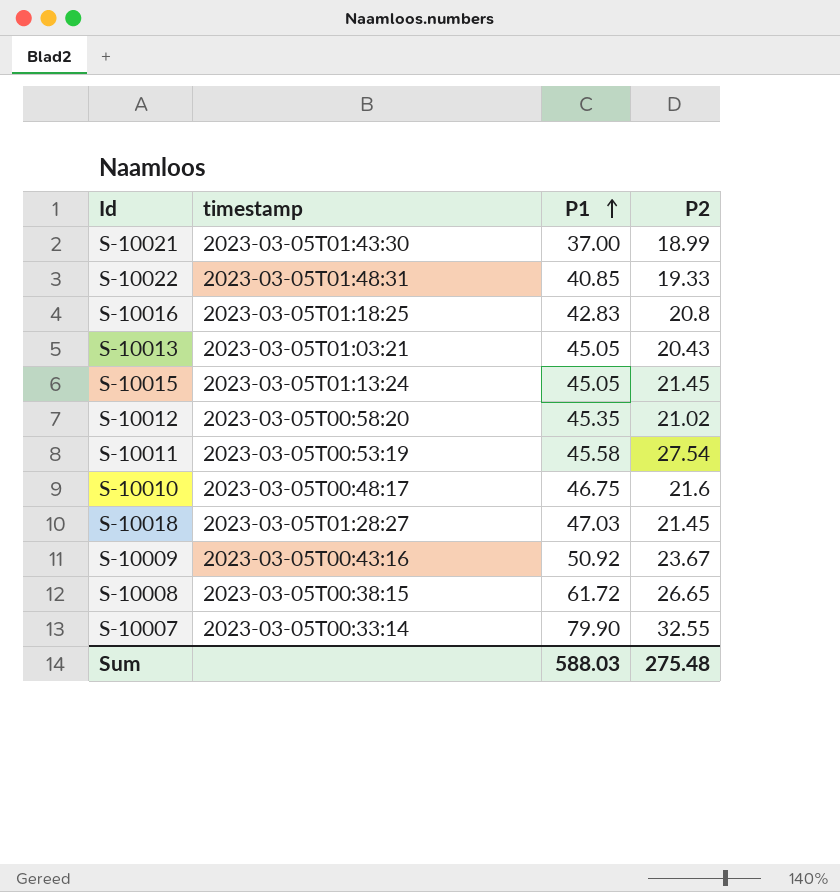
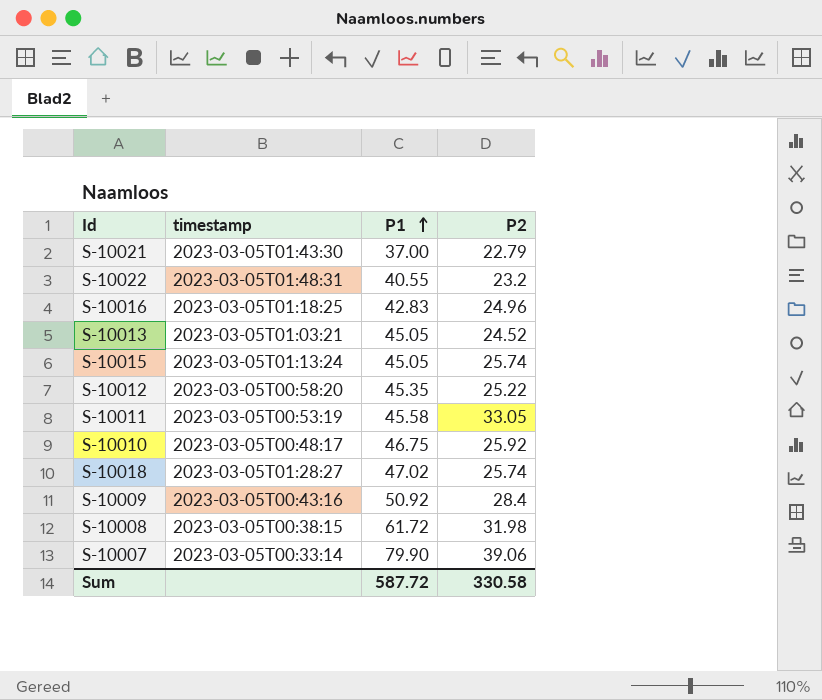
S-10021 | P2: 18.99 -> 22.79
S-10022 | P1: 40.85 -> 40.55
S-10022 | P2: 19.33 -> 23.2
S-10016 | P2: 20.8 -> 24.96
S-10013 | P2: 20.43 -> 24.52
S-10015 | P2: 21.45 -> 25.74
S-10012 | P2: 21.02 -> 25.22
S-10011 | P2: 27.54 -> 33.05
S-10010 | P2: 21.6 -> 25.92
S-10018 | P1: 47.03 -> 47.02
S-10018 | P2: 21.45 -> 25.74
S-10009 | P2: 23.67 -> 28.4
S-10008 | P2: 26.65 -> 31.98
S-10007 | P2: 32.55 -> 39.06
Sum | P1: 588.03 -> 587.72
Sum | P2: 275.48 -> 330.58

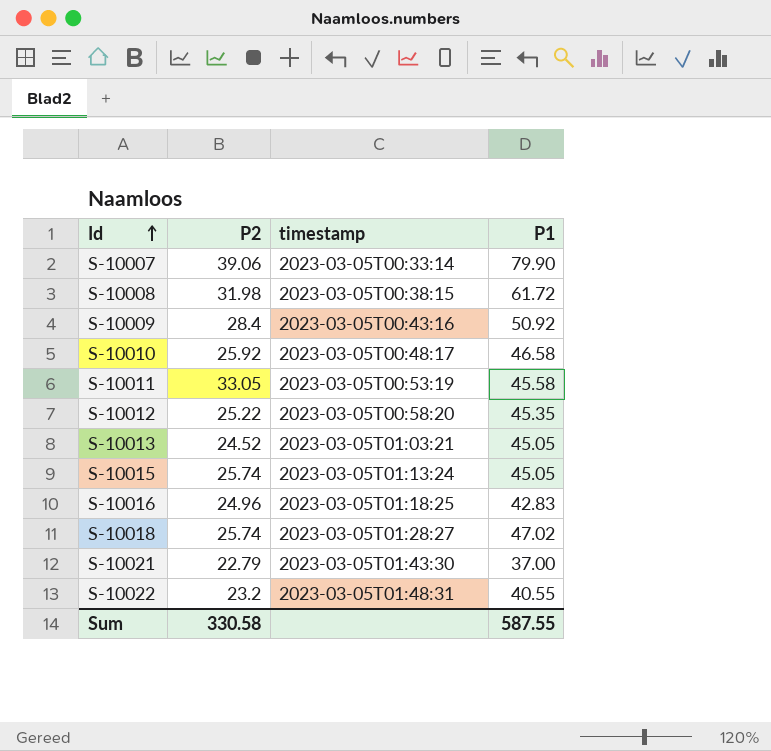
row order: P1 ascending -> Id ascending
column P2 | position: 4 -> 2
S-10010 | P1: 46.75 -> 46.58
Sum | P1: 587.72 -> 587.55

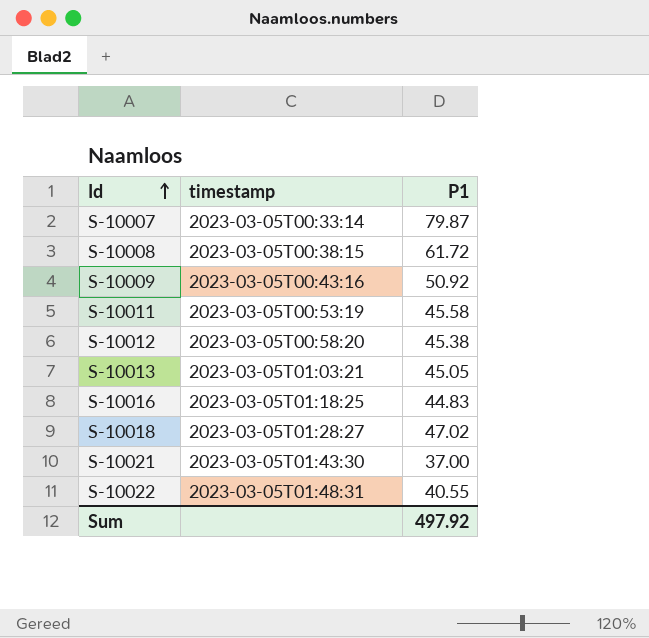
column P2 | position: 2 -> none
row S-10010: 25.92 | 2023-03-05T00:48:17 | 46.58 -> none
row S-10015: 25.74 | 2023-03-05T01:13:24 | 45.05 -> none
S-10007 | P1: 79.90 -> 79.87
S-10012 | P1: 45.35 -> 45.38
S-10016 | P1: 42.83 -> 44.83
Sum | P1: 587.55 -> 497.92

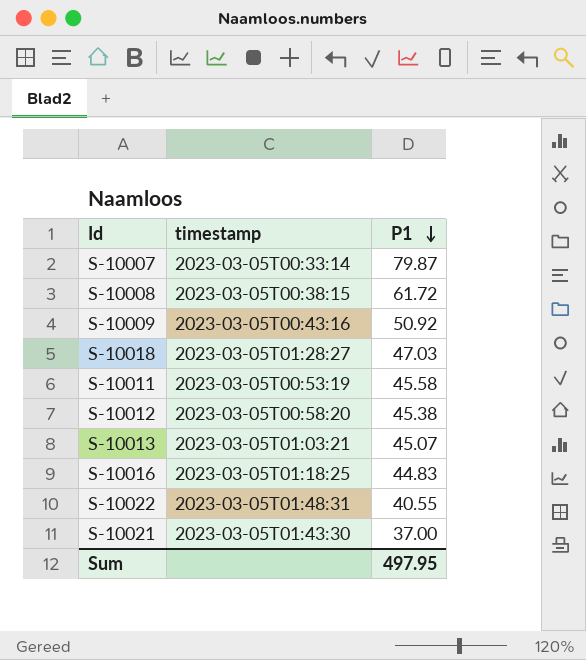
row order: Id ascending -> P1 descending
S-10018 | P1: 47.02 -> 47.03
S-10013 | P1: 45.05 -> 45.07
Sum | P1: 497.92 -> 497.95

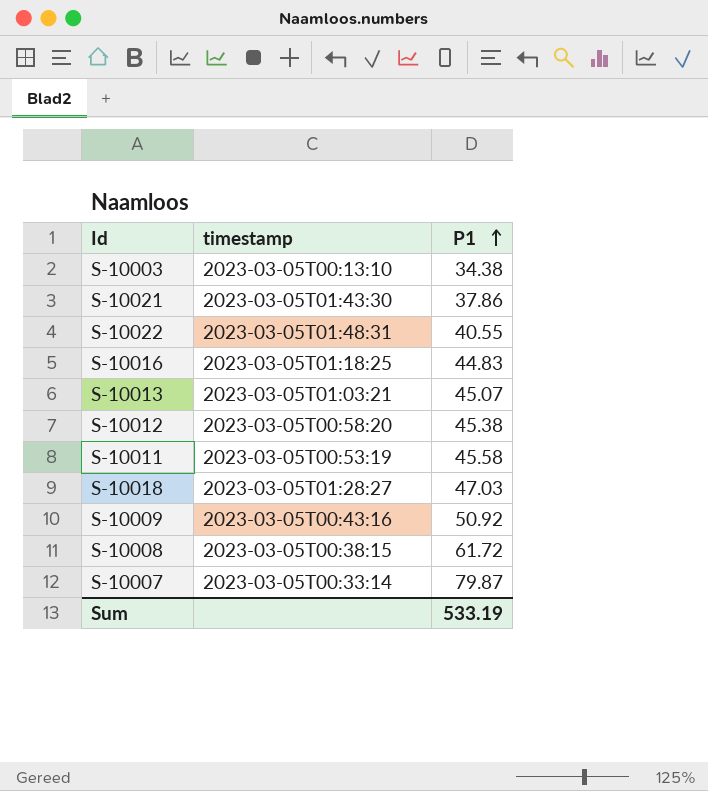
row order: P1 descending -> P1 ascending
row S-10003: none -> 2023-03-05T00:13:10 | 34.38
S-10021 | P1: 37.00 -> 37.86
Sum | P1: 497.95 -> 533.19

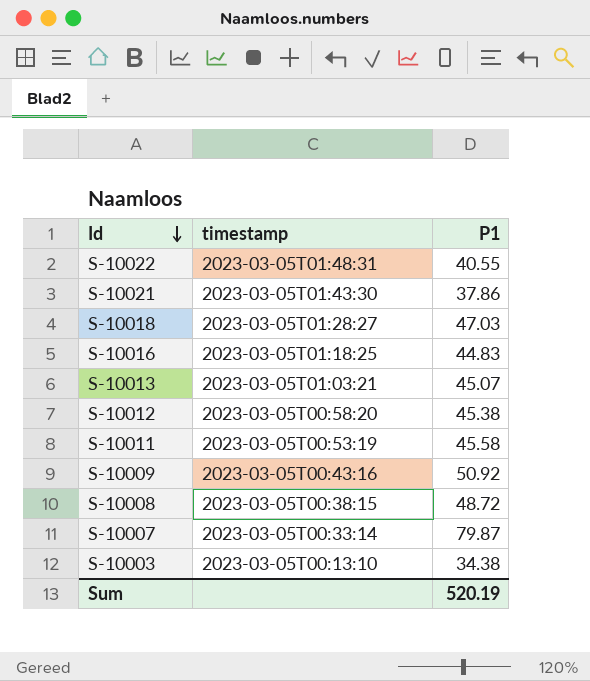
row order: P1 ascending -> Id descending
S-10008 | P1: 61.72 -> 48.72
Sum | P1: 533.19 -> 520.19

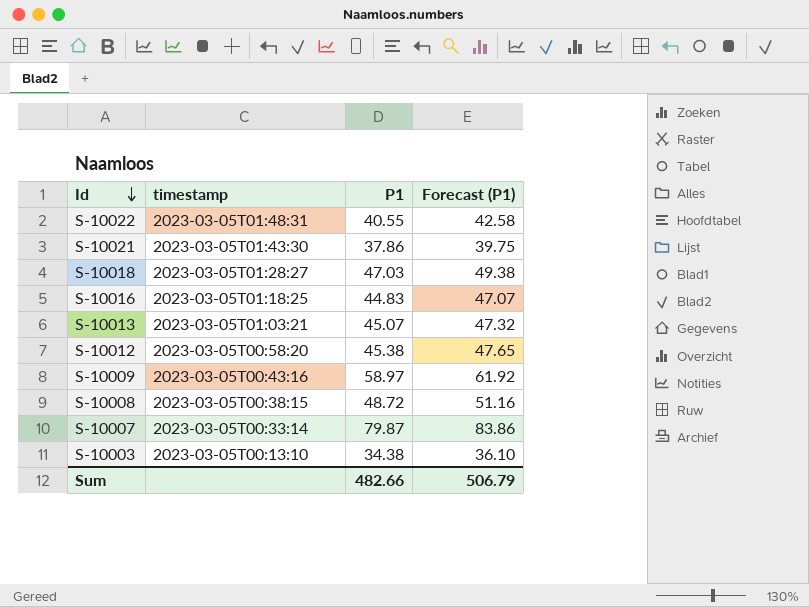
column Forecast (P1) | formula: none -> [P1] * 1.05
row S-10011: 2023-03-05T00:53:19 | 45.58 -> none
S-10009 | P1: 50.92 -> 58.97
Sum | P1: 520.19 -> 482.66

